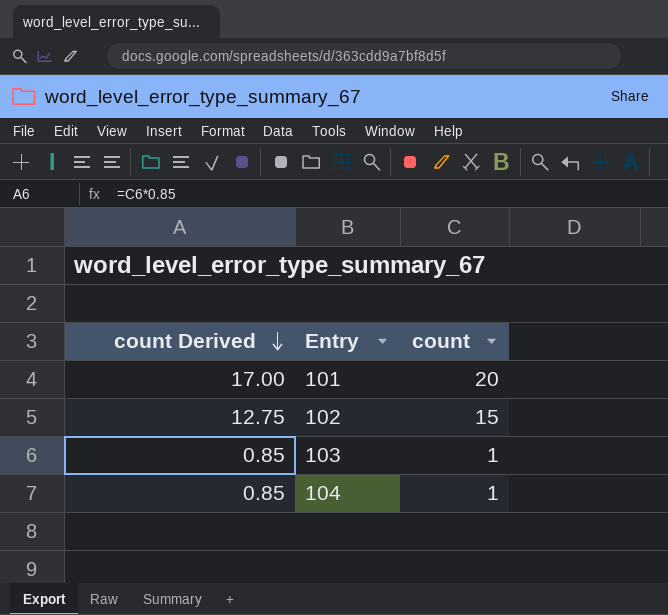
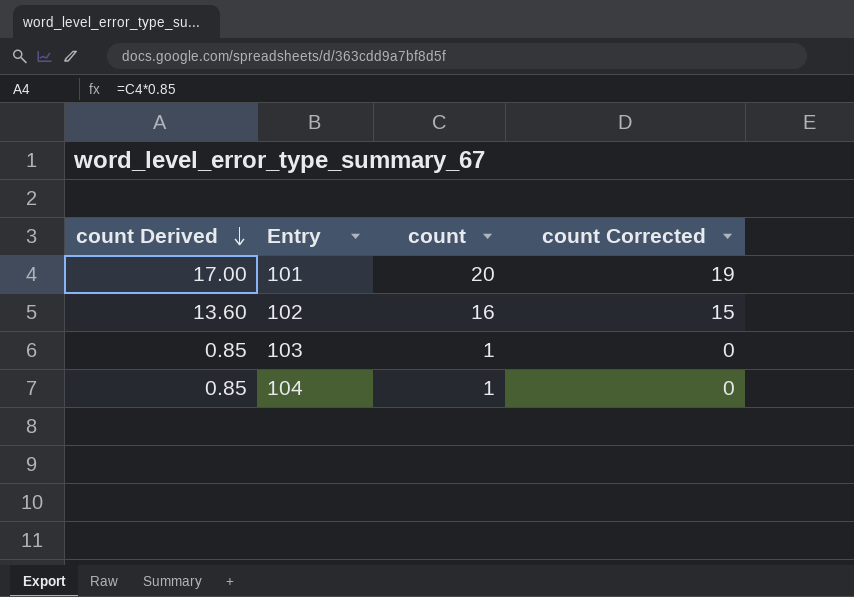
column count Corrected | formula: none -> [count] - 1
102 | count Derived: 12.75 -> 13.60
102 | count: 15 -> 16

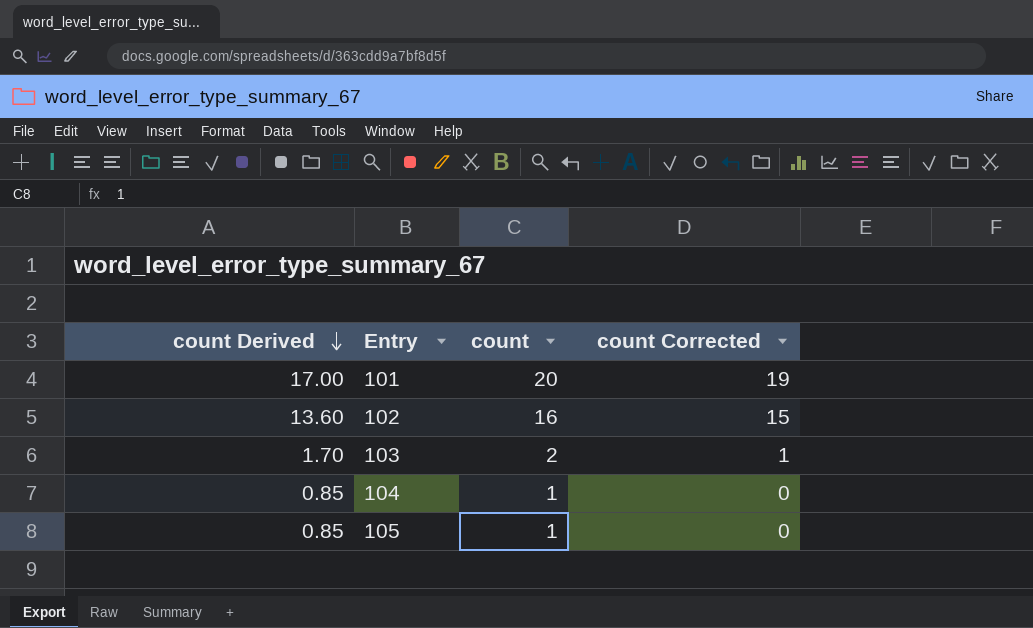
103 | count Derived: 0.85 -> 1.70
103 | count: 1 -> 2
103 | count Corrected: 0 -> 1
row 105: none -> 0.85 | 1 | 0

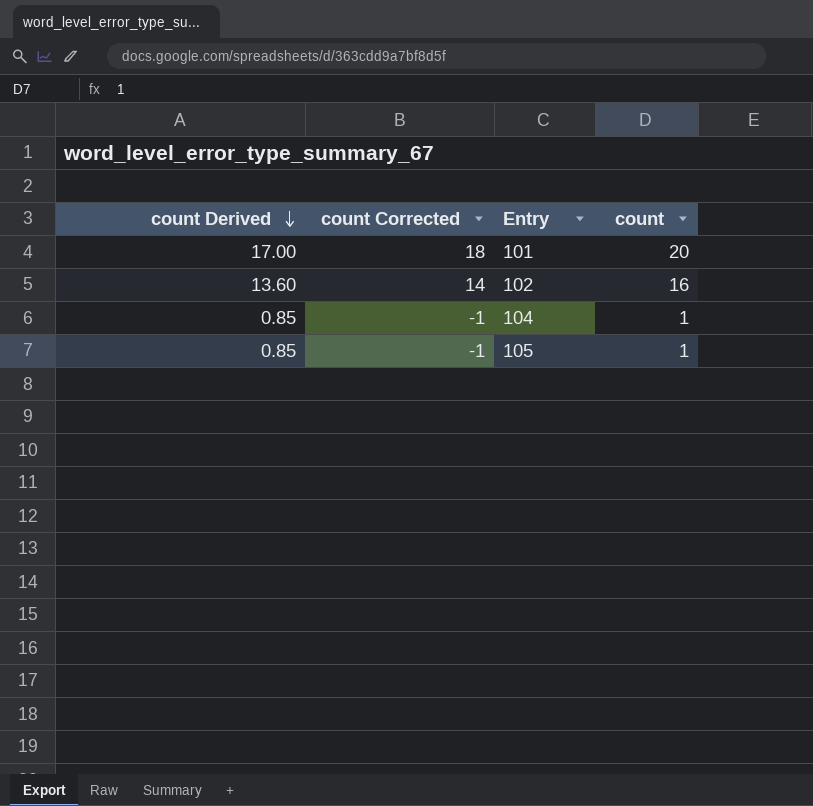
column count Corrected | formula: [count] - 1 -> [count] - 2
column count Corrected | position: 4 -> 2
row 103: 1.70 | 2 | 1 -> none

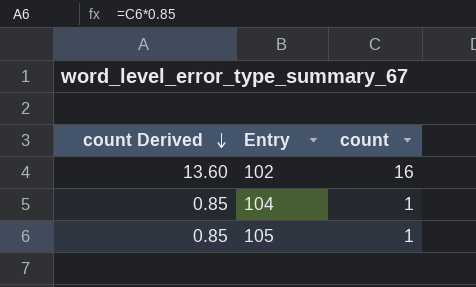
column count Corrected | formula: [count] - 2 -> none
row 101: 17.00 | 18 | 20 -> none

